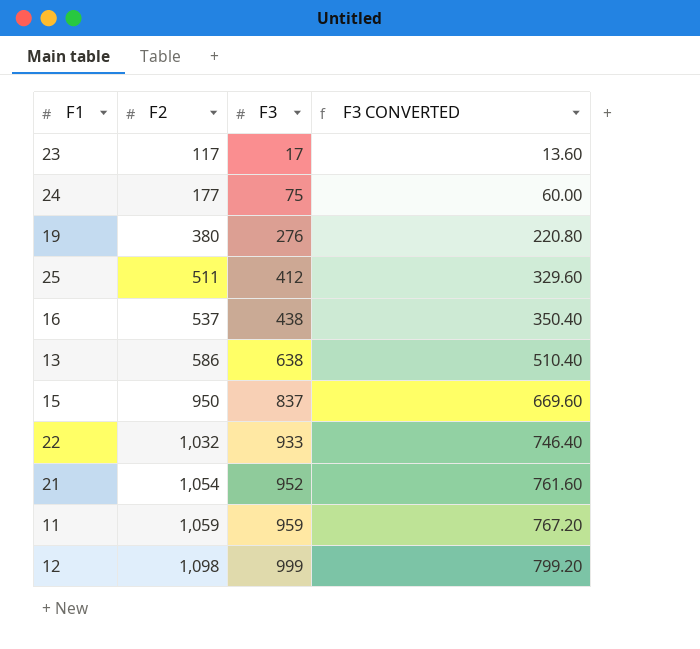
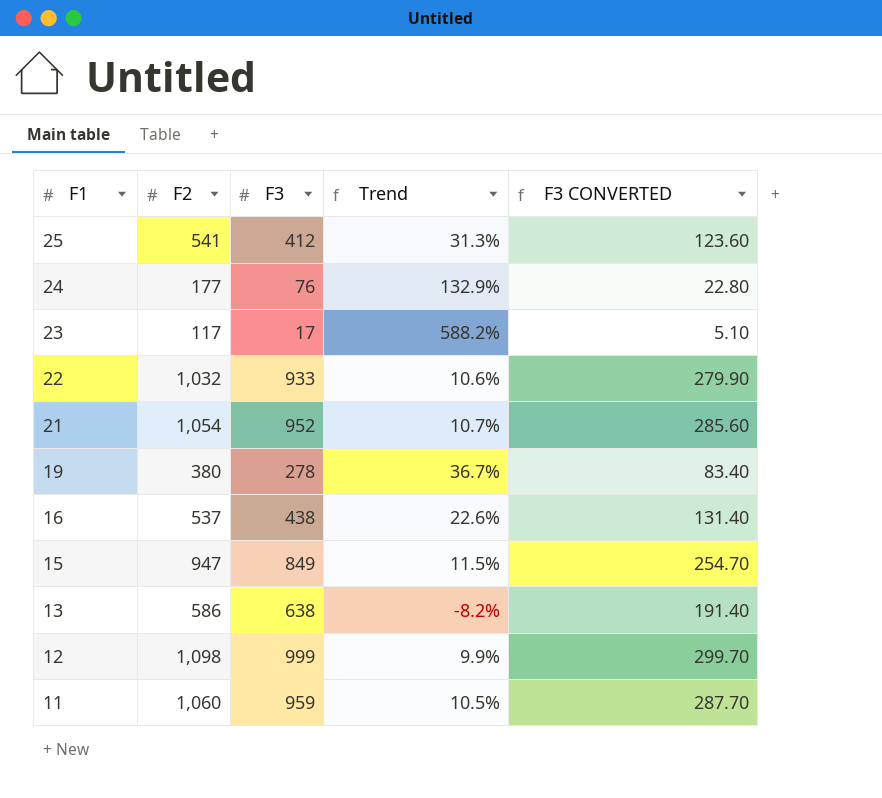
row order: F2 ascending -> F1 descending
column Trend | formula: none -> ([F2] - [F3]) / [F3]
column F3 CONVERTED | formula: [F3] * 0.8 -> [F3] * 0.3
25 | F2: 511 -> 541
24 | F3: 75 -> 76
19 | F3: 276 -> 278
15 | F2: 950 -> 947
15 | F3: 837 -> 849
11 | F2: 1,059 -> 1,060

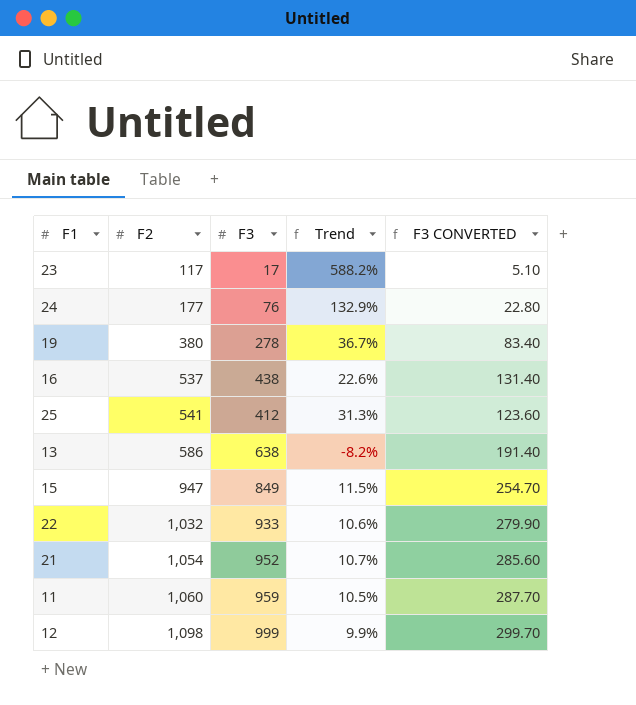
row order: F1 descending -> F2 ascending

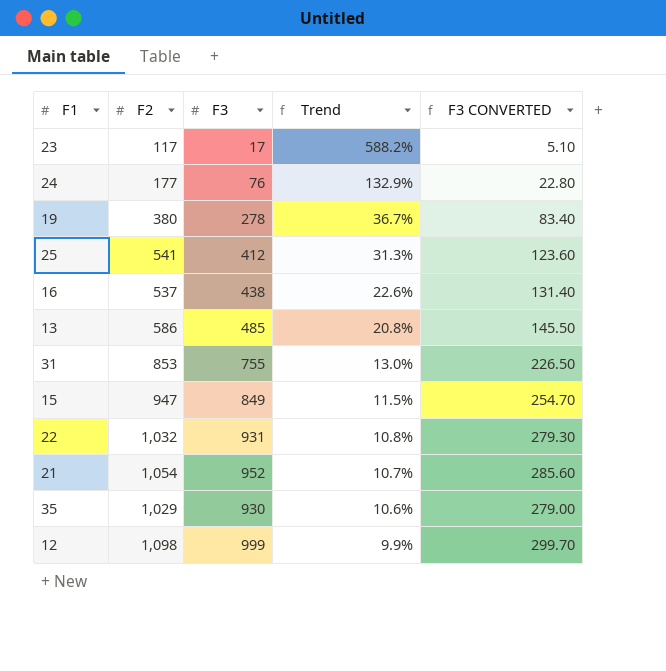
row order: F2 ascending -> Trend descending
row 11: 1,060 | 959 | 10.5% | 287.70 -> none
13 | F3: 638 -> 485
13 | Trend: -8.2% -> 20.8%
13 | F3 CONVERTED: 191.40 -> 145.50
row 31: none -> 853 | 755 | 13.0% | 226.50
22 | F3: 933 -> 931
22 | Trend: 10.6% -> 10.8%
22 | F3 CONVERTED: 279.90 -> 279.30
row 35: none -> 1,029 | 930 | 10.6% | 279.00

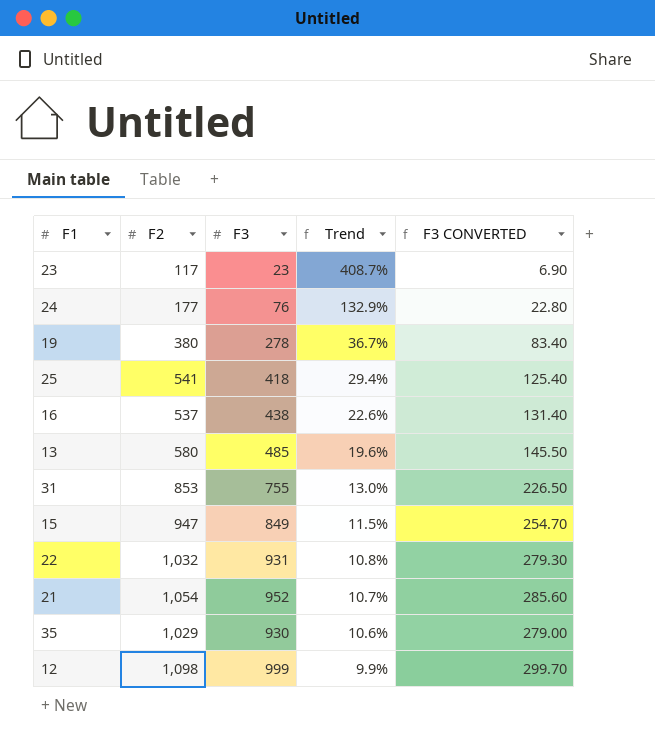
23 | F3: 17 -> 23
23 | Trend: 588.2% -> 408.7%
23 | F3 CONVERTED: 5.10 -> 6.90
25 | F3: 412 -> 418
25 | Trend: 31.3% -> 29.4%
25 | F3 CONVERTED: 123.60 -> 125.40
13 | F2: 586 -> 580
13 | Trend: 20.8% -> 19.6%

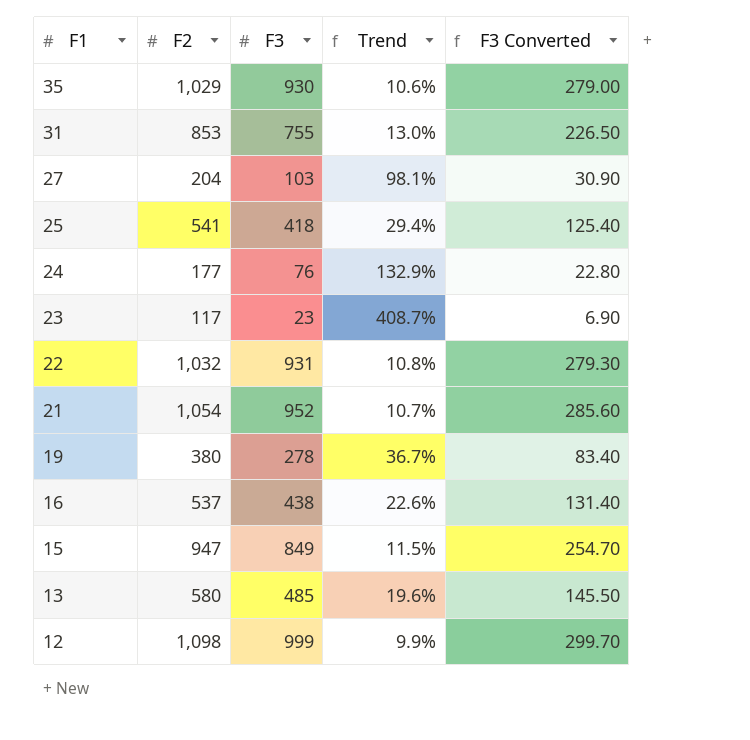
row order: Trend descending -> F1 descending
column name: F3 CONVERTED -> F3 Converted
row 27: none -> 204 | 103 | 98.1% | 30.90

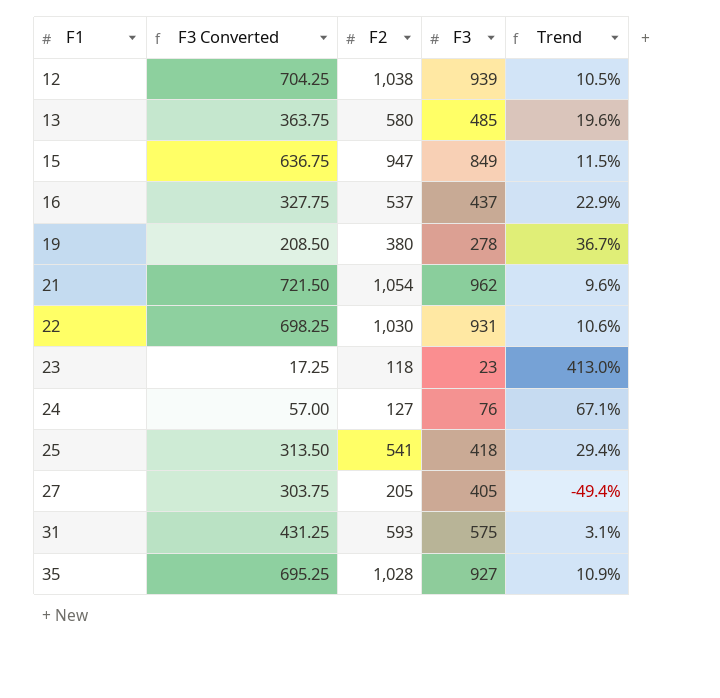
row order: F1 descending -> F1 ascending
column F3 Converted | formula: [F3] * 0.3 -> [F3] * 0.75
column F3 Converted | position: 5 -> 2
12 | F2: 1,098 -> 1,038
12 | F3: 999 -> 939
12 | Trend: 9.9% -> 10.5%
16 | F3: 438 -> 437
16 | Trend: 22.6% -> 22.9%
21 | F3: 952 -> 962
21 | Trend: 10.7% -> 9.6%
22 | F2: 1,032 -> 1,030
22 | Trend: 10.8% -> 10.6%
23 | F2: 117 -> 118
23 | Trend: 408.7% -> 413.0%
24 | F2: 177 -> 127
24 | Trend: 132.9% -> 67.1%
27 | F2: 204 -> 205
27 | F3: 103 -> 405
27 | Trend: 98.1% -> -49.4%
31 | F2: 853 -> 593
31 | F3: 755 -> 575
31 | Trend: 13.0% -> 3.1%
35 | F2: 1,029 -> 1,028
35 | F3: 930 -> 927
35 | Trend: 10.6% -> 10.9%

